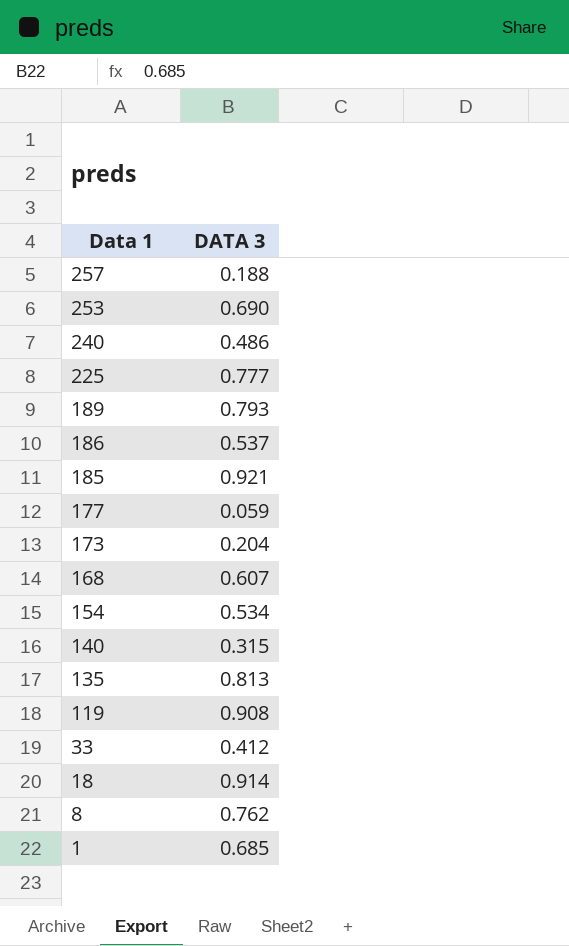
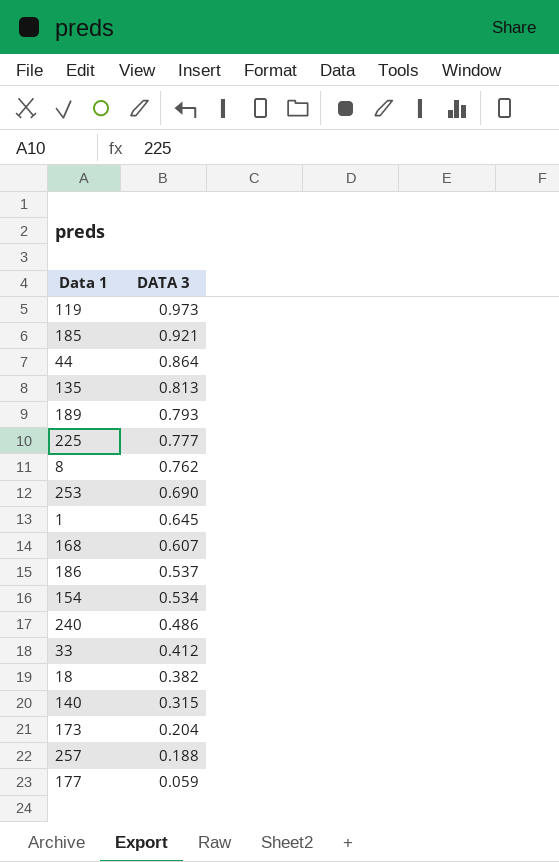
row order: Data 1 descending -> DATA 3 descending
119 | DATA 3: 0.908 -> 0.973
row 44: none -> 0.864
1 | DATA 3: 0.685 -> 0.645
18 | DATA 3: 0.914 -> 0.382

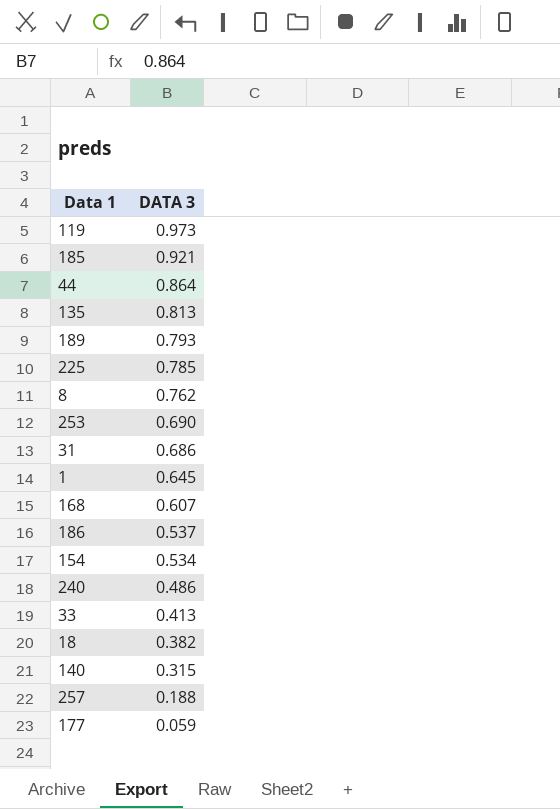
row 173: 0.204 -> none
225 | DATA 3: 0.777 -> 0.785
row 31: none -> 0.686
33 | DATA 3: 0.412 -> 0.413

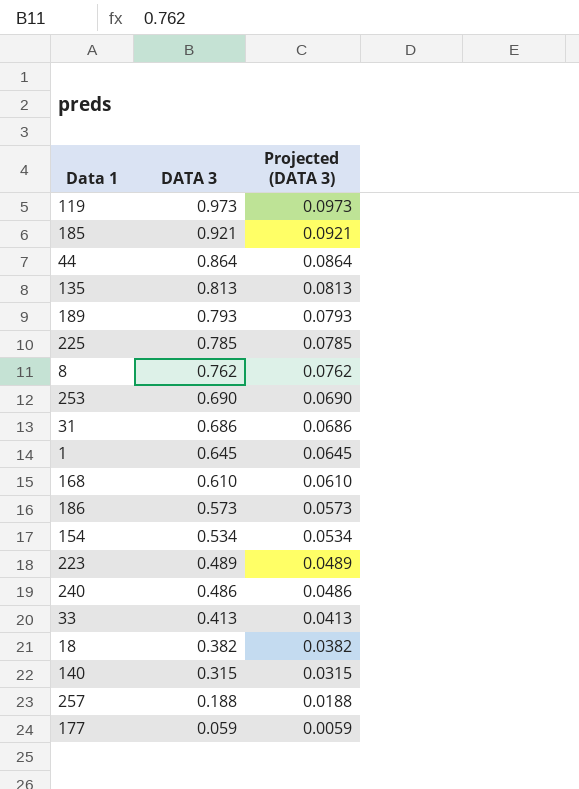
column Projected (DATA 3) | formula: none -> [DATA 3] * 0.1
168 | DATA 3: 0.607 -> 0.610
186 | DATA 3: 0.537 -> 0.573
row 223: none -> 0.489 | 0.0489

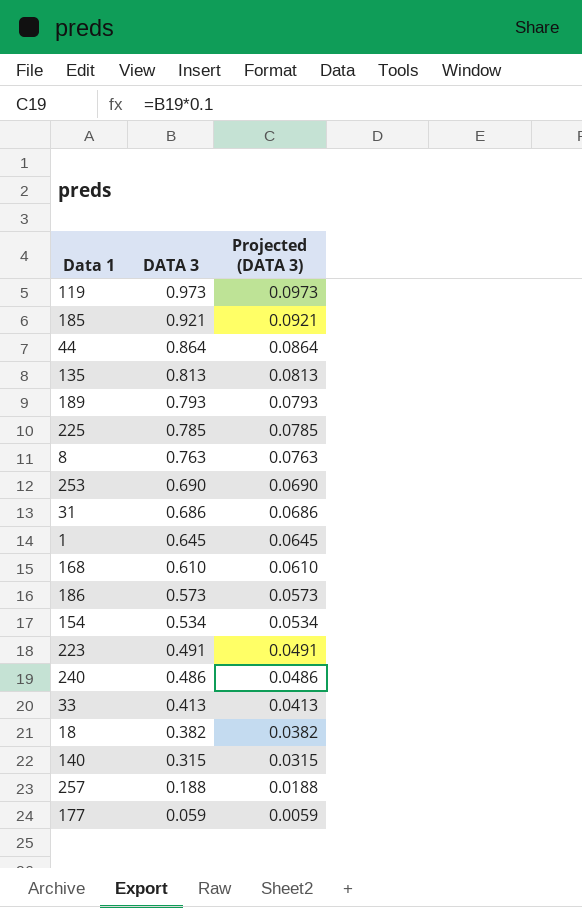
8 | DATA 3: 0.762 -> 0.763
8 | Projected (DATA 3): 0.0762 -> 0.0763
223 | DATA 3: 0.489 -> 0.491
223 | Projected (DATA 3): 0.0489 -> 0.0491

